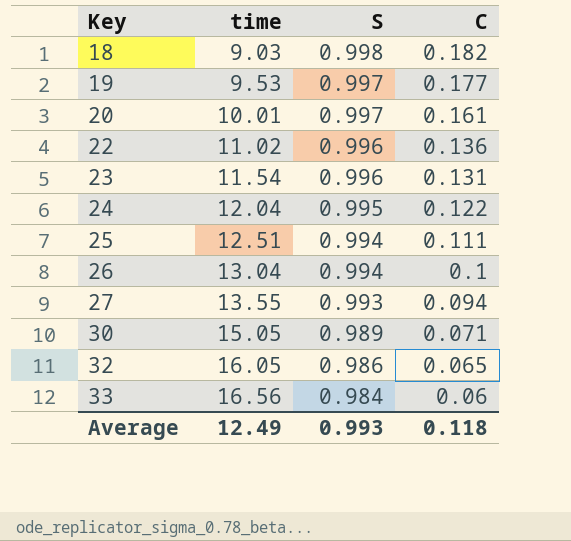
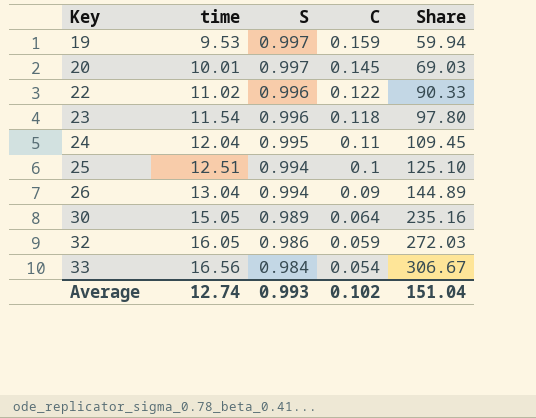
column Share | formula: none -> [time] / [C]
row 18: 9.03 | 0.998 | 0.182 -> none
row 27: 13.55 | 0.993 | 0.094 -> none
19 | C: 0.177 -> 0.159
20 | C: 0.161 -> 0.145
22 | C: 0.136 -> 0.122
23 | C: 0.131 -> 0.118
24 | C: 0.122 -> 0.11
25 | C: 0.111 -> 0.1
26 | C: 0.1 -> 0.09
30 | C: 0.071 -> 0.064
32 | C: 0.065 -> 0.059
33 | C: 0.06 -> 0.054
Average | time: 12.49 -> 12.74
Average | C: 0.118 -> 0.102

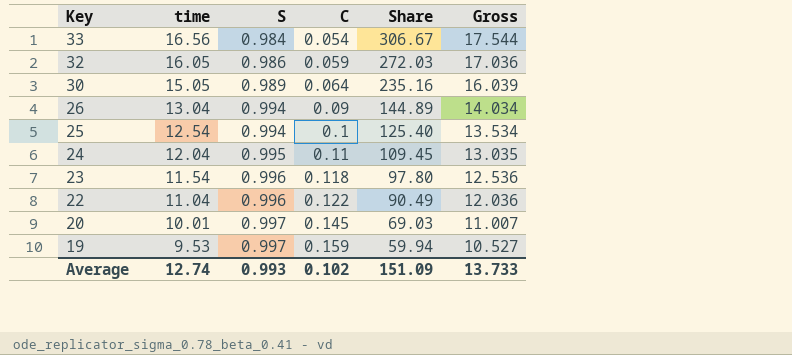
row order: Key ascending -> Key descending
column Gross | formula: none -> [time] + [S]
25 | time: 12.51 -> 12.54
25 | Share: 125.10 -> 125.40
22 | time: 11.02 -> 11.04
22 | Share: 90.33 -> 90.49
Average | Share: 151.04 -> 151.09

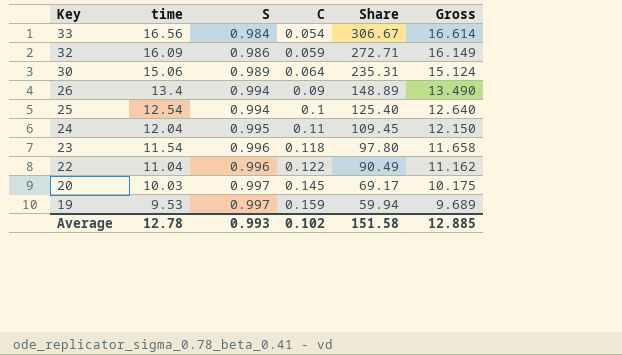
column Gross | formula: [time] + [S] -> [time] + [C]
32 | time: 16.05 -> 16.09
32 | Share: 272.03 -> 272.71
30 | time: 15.05 -> 15.06
30 | Share: 235.16 -> 235.31
26 | time: 13.04 -> 13.4
26 | Share: 144.89 -> 148.89
20 | time: 10.01 -> 10.03
20 | Share: 69.03 -> 69.17
Average | time: 12.74 -> 12.78
Average | Share: 151.09 -> 151.58
Average | Gross: 13.733 -> 12.885

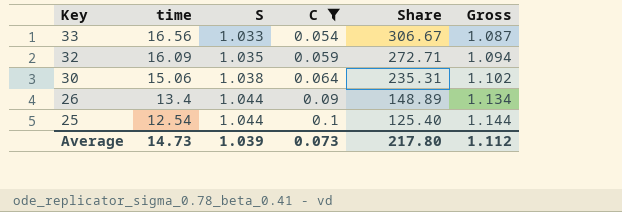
filter: none -> C <= 0.1
column Gross | formula: [time] + [C] -> [S] + [C]
33 | S: 0.984 -> 1.033
32 | S: 0.986 -> 1.035
30 | S: 0.989 -> 1.038
26 | S: 0.994 -> 1.044
25 | S: 0.994 -> 1.044
Average | time: 12.78 -> 14.73
Average | S: 0.993 -> 1.039
Average | C: 0.102 -> 0.073
Average | Share: 151.58 -> 217.80
Average | Gross: 12.885 -> 1.112

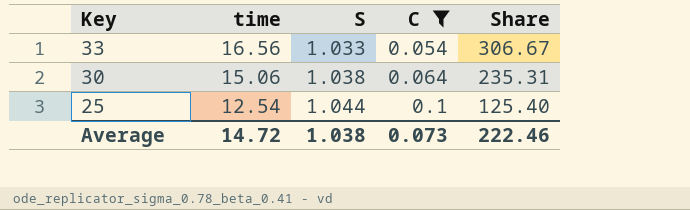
column Gross | formula: [S] + [C] -> none
row 32: 16.09 | 1.035 | 0.059 | 272.71 | 1.094 -> none
row 26: 13.4 | 1.044 | 0.09 | 148.89 | 1.134 -> none
Average | time: 14.73 -> 14.72
Average | S: 1.039 -> 1.038
Average | Share: 217.80 -> 222.46

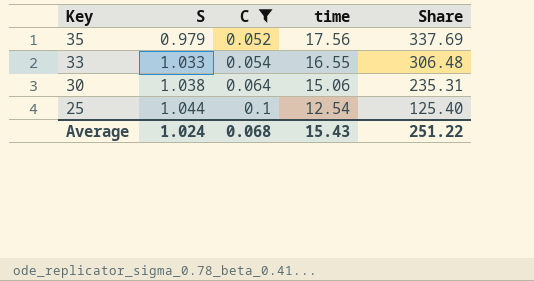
column time | position: 2 -> 4
row 35: none -> 0.979 | 0.052 | 17.56 | 337.69
33 | time: 16.56 -> 16.55
33 | Share: 306.67 -> 306.48
Average | S: 1.038 -> 1.024
Average | C: 0.073 -> 0.068
Average | time: 14.72 -> 15.43
Average | Share: 222.46 -> 251.22

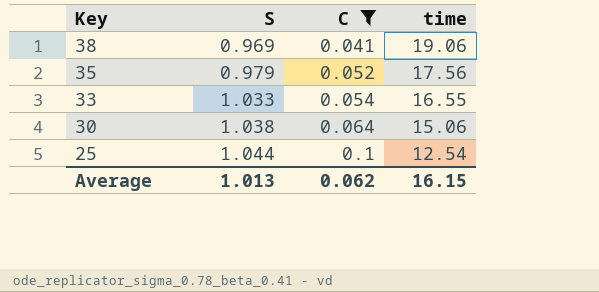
column Share | formula: [time] / [C] -> none
row 38: none -> 0.969 | 0.041 | 19.06
Average | S: 1.024 -> 1.013
Average | C: 0.068 -> 0.062
Average | time: 15.43 -> 16.15

